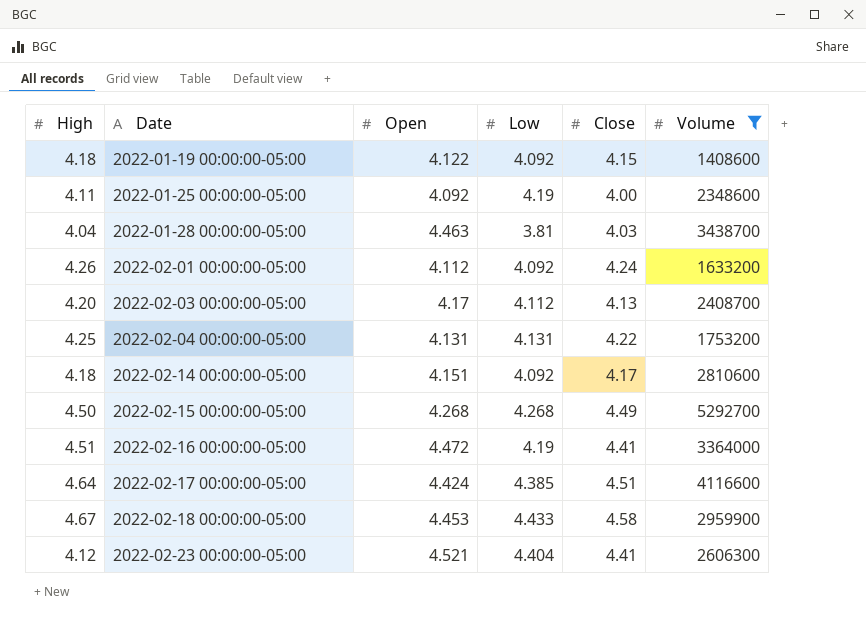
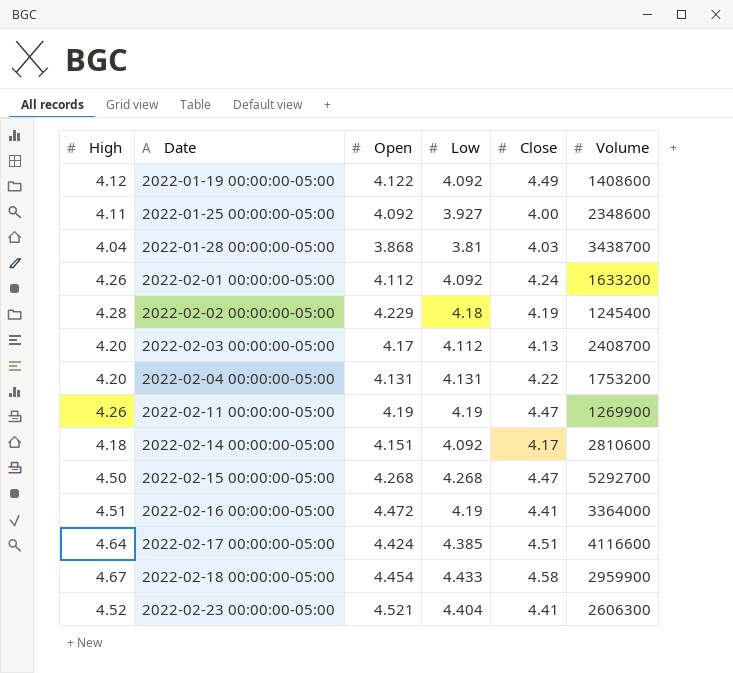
filter: Volume >= 1408600 -> none
2022-01-19 00:00:00-05:00 | High: 4.18 -> 4.12
2022-01-19 00:00:00-05:00 | Close: 4.15 -> 4.49
2022-01-25 00:00:00-05:00 | Low: 4.19 -> 3.927
2022-01-28 00:00:00-05:00 | Open: 4.463 -> 3.868
2022-02-04 00:00:00-05:00 | High: 4.25 -> 4.20
2022-02-15 00:00:00-05:00 | Close: 4.49 -> 4.47
2022-02-18 00:00:00-05:00 | Open: 4.453 -> 4.454
2022-02-23 00:00:00-05:00 | High: 4.12 -> 4.52

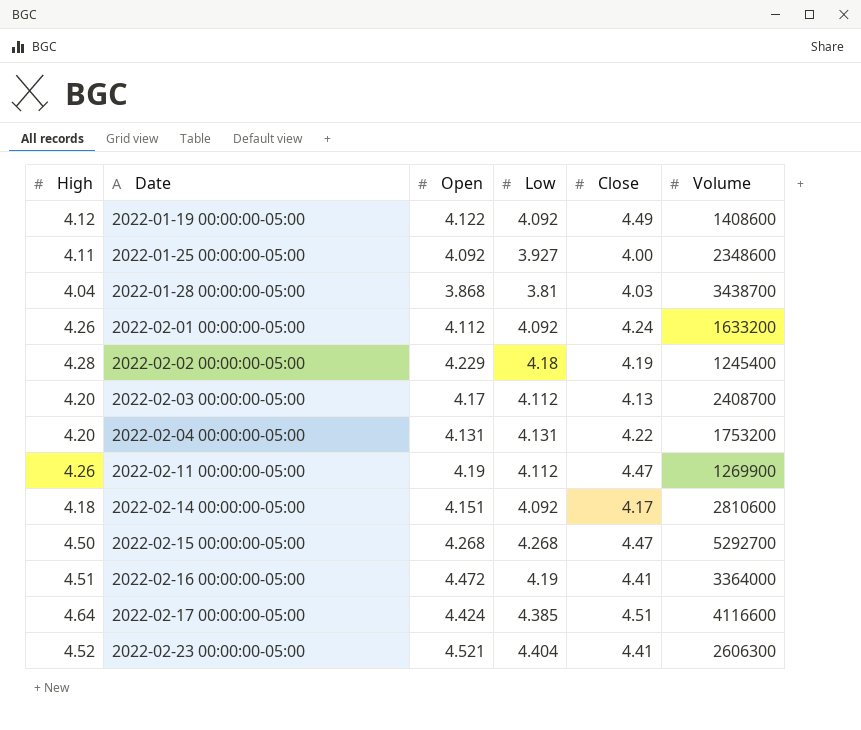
row 2022-02-18 00:00:00-05:00: 4.67 | 4.454 | 4.433 | 4.58 | 2959900 -> none
2022-02-11 00:00:00-05:00 | Low: 4.19 -> 4.112

